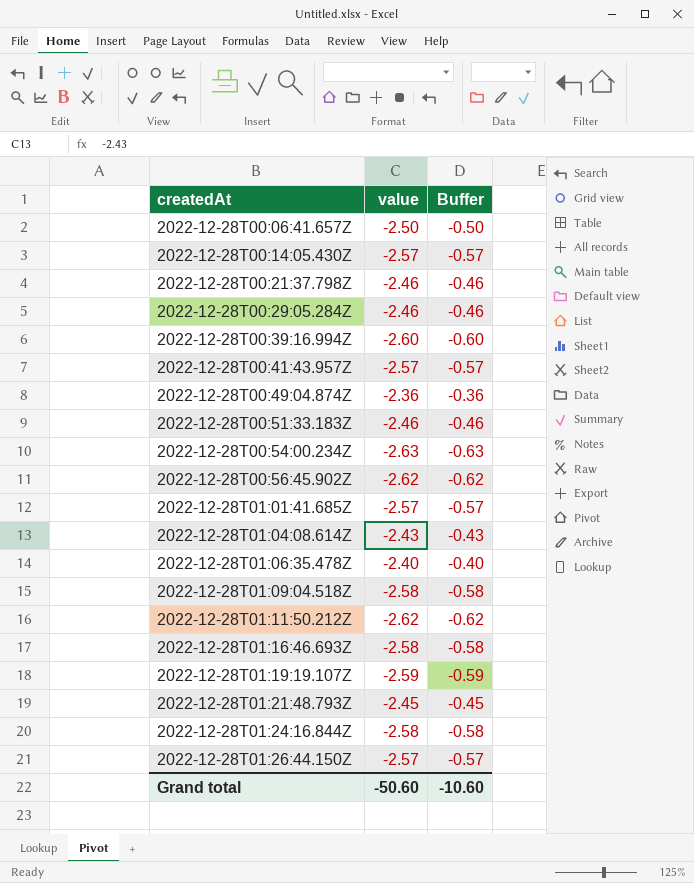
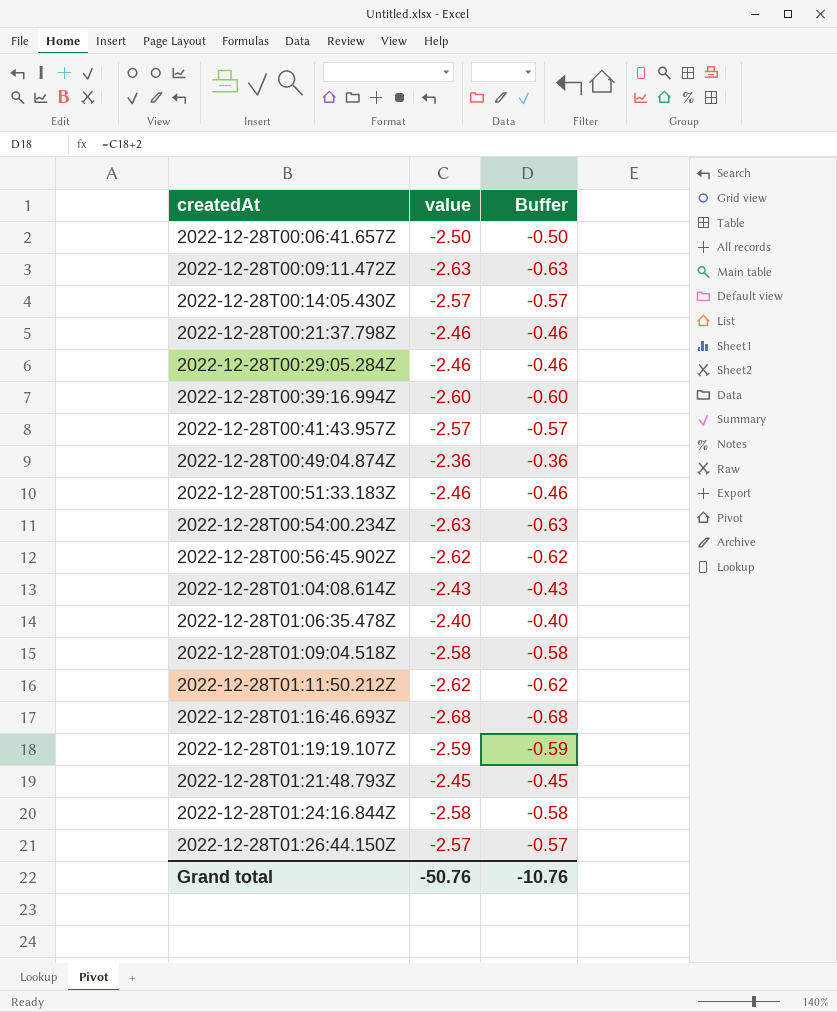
row 2022-12-28T01:01:41.685Z: -2.57 | -0.57 -> none
row 2022-12-28T00:09:11.472Z: none -> -2.63 | -0.63
2022-12-28T01:16:46.693Z | value: -2.58 -> -2.68
2022-12-28T01:16:46.693Z | Buffer: -0.58 -> -0.68
Grand total | value: -50.60 -> -50.76
Grand total | Buffer: -10.60 -> -10.76

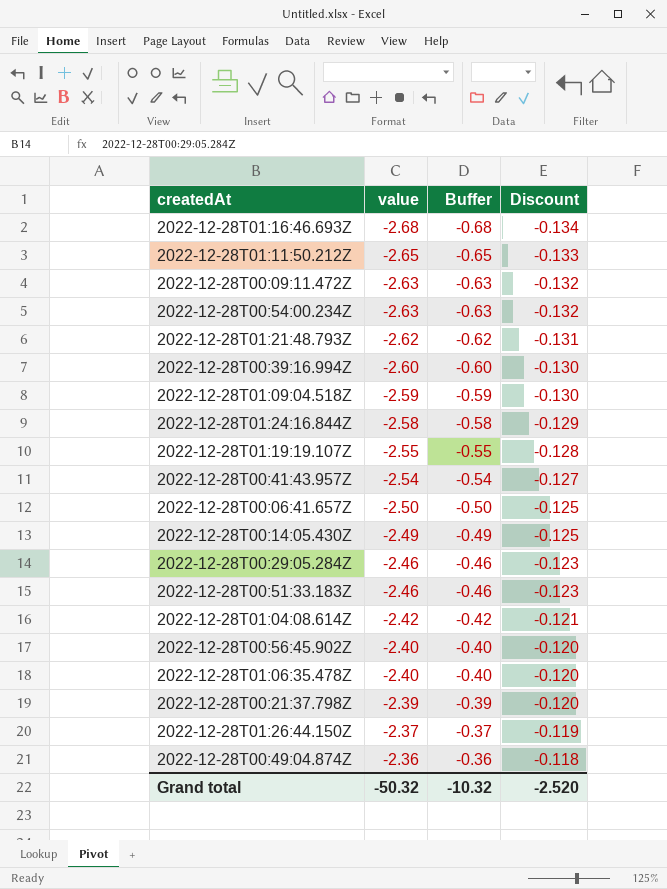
row order: createdAt ascending -> value ascending
column Discount | formula: none -> [value] * 0.05
2022-12-28T01:11:50.212Z | value: -2.62 -> -2.65
2022-12-28T01:11:50.212Z | Buffer: -0.62 -> -0.65
2022-12-28T01:21:48.793Z | value: -2.45 -> -2.62
2022-12-28T01:21:48.793Z | Buffer: -0.45 -> -0.62
2022-12-28T01:09:04.518Z | value: -2.58 -> -2.59
2022-12-28T01:09:04.518Z | Buffer: -0.58 -> -0.59
2022-12-28T01:19:19.107Z | value: -2.59 -> -2.55
2022-12-28T01:19:19.107Z | Buffer: -0.59 -> -0.55
2022-12-28T00:41:43.957Z | value: -2.57 -> -2.54
2022-12-28T00:41:43.957Z | Buffer: -0.57 -> -0.54
2022-12-28T00:14:05.430Z | value: -2.57 -> -2.49
2022-12-28T00:14:05.430Z | Buffer: -0.57 -> -0.49
2022-12-28T01:04:08.614Z | value: -2.43 -> -2.42
2022-12-28T01:04:08.614Z | Buffer: -0.43 -> -0.42
2022-12-28T00:56:45.902Z | value: -2.62 -> -2.40
2022-12-28T00:56:45.902Z | Buffer: -0.62 -> -0.40
2022-12-28T00:21:37.798Z | value: -2.46 -> -2.39
2022-12-28T00:21:37.798Z | Buffer: -0.46 -> -0.39
2022-12-28T01:26:44.150Z | value: -2.57 -> -2.37
2022-12-28T01:26:44.150Z | Buffer: -0.57 -> -0.37
Grand total | value: -50.76 -> -50.32
Grand total | Buffer: -10.76 -> -10.32

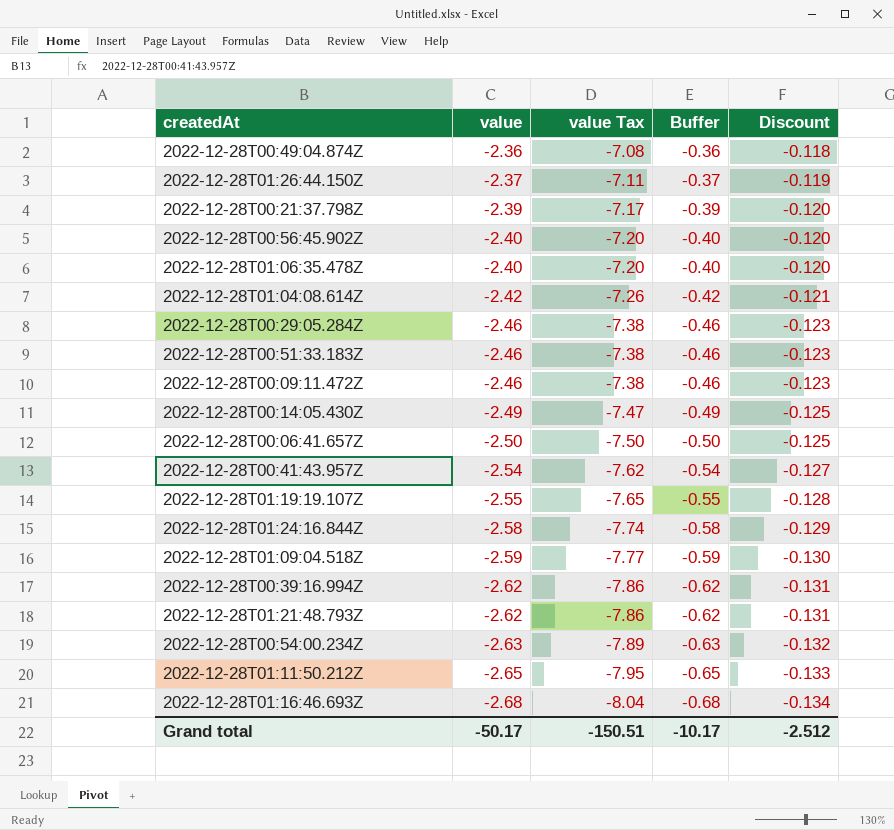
row order: value ascending -> value descending
column value Tax | formula: none -> [value] * 3
2022-12-28T00:09:11.472Z | value: -2.63 -> -2.46
2022-12-28T00:09:11.472Z | Buffer: -0.63 -> -0.46
2022-12-28T00:09:11.472Z | Discount: -0.132 -> -0.123
2022-12-28T00:39:16.994Z | value: -2.60 -> -2.62
2022-12-28T00:39:16.994Z | Buffer: -0.60 -> -0.62
2022-12-28T00:39:16.994Z | Discount: -0.130 -> -0.131
Grand total | value: -50.32 -> -50.17
Grand total | Buffer: -10.32 -> -10.17
Grand total | Discount: -2.520 -> -2.512

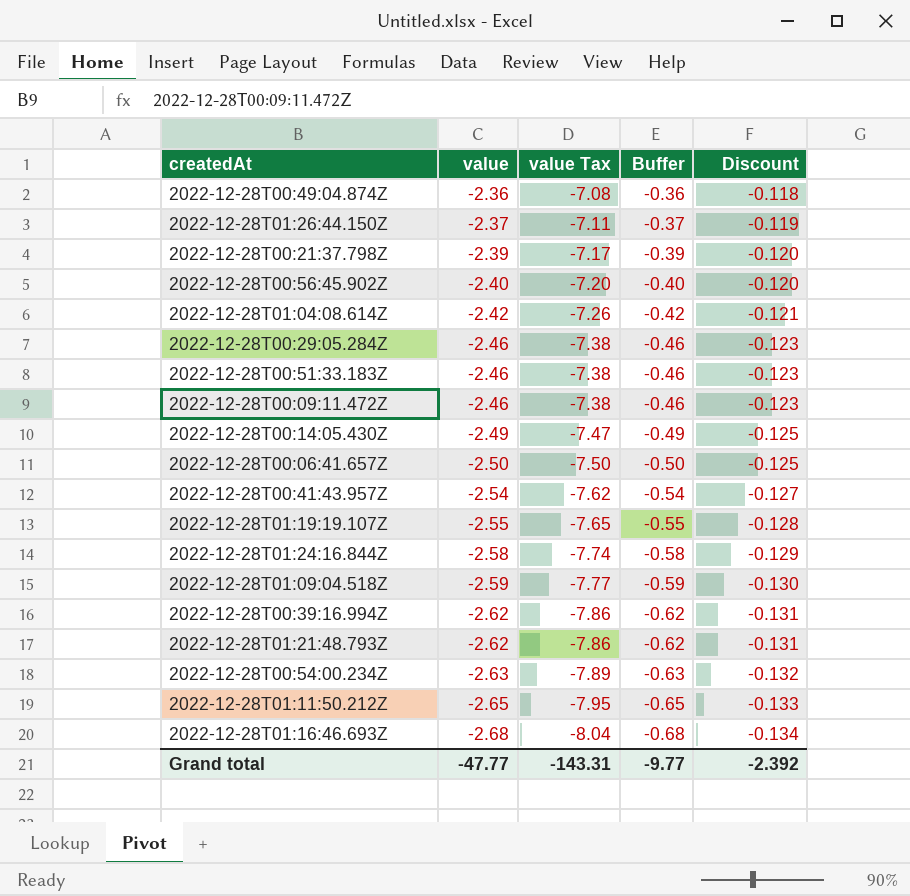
row 2022-12-28T01:06:35.478Z: -2.40 | -7.20 | -0.40 | -0.120 -> none
Grand total | value: -50.17 -> -47.77
Grand total | value Tax: -150.51 -> -143.31
Grand total | Buffer: -10.17 -> -9.77
Grand total | Discount: -2.512 -> -2.392

